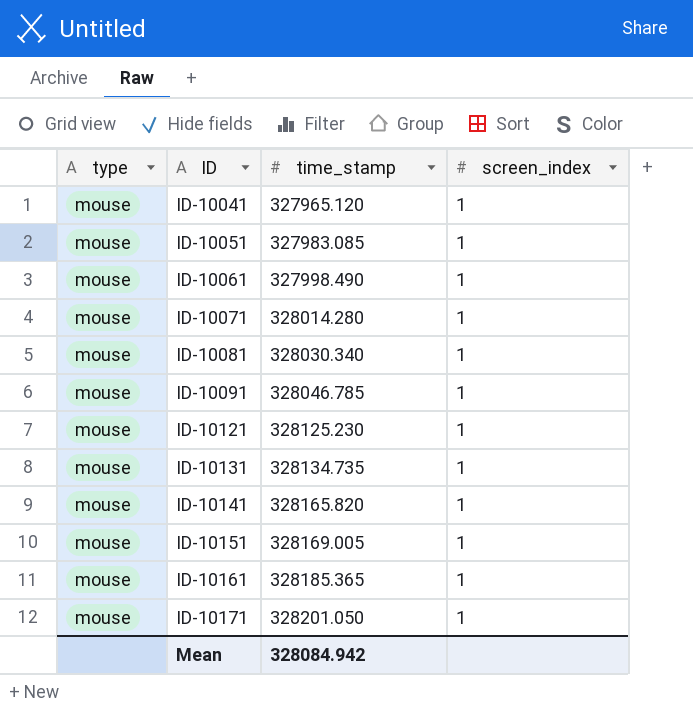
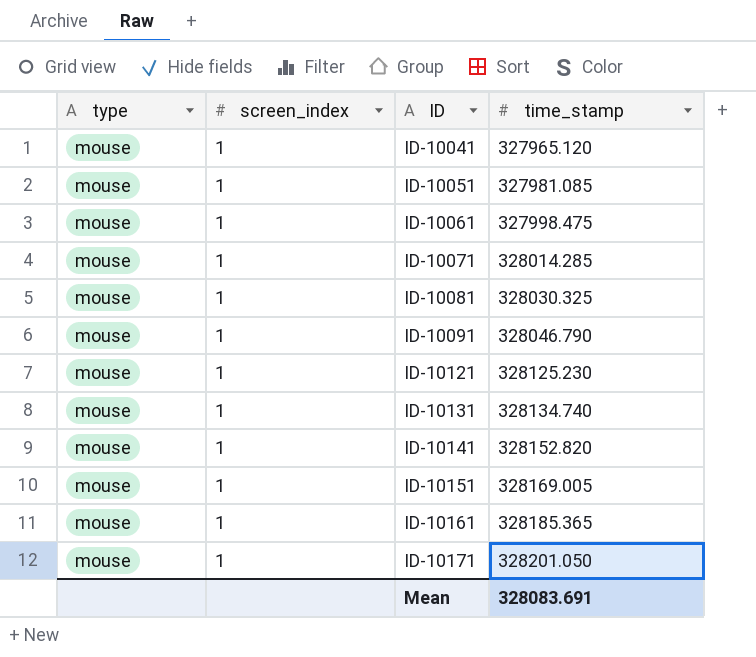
column screen_index | position: 4 -> 2
ID-10051 | time_stamp: 327983.085 -> 327981.085
ID-10061 | time_stamp: 327998.490 -> 327998.475
ID-10071 | time_stamp: 328014.280 -> 328014.285
ID-10081 | time_stamp: 328030.340 -> 328030.325
ID-10091 | time_stamp: 328046.785 -> 328046.790
ID-10131 | time_stamp: 328134.735 -> 328134.740
ID-10141 | time_stamp: 328165.820 -> 328152.820
Mean | time_stamp: 328084.942 -> 328083.691

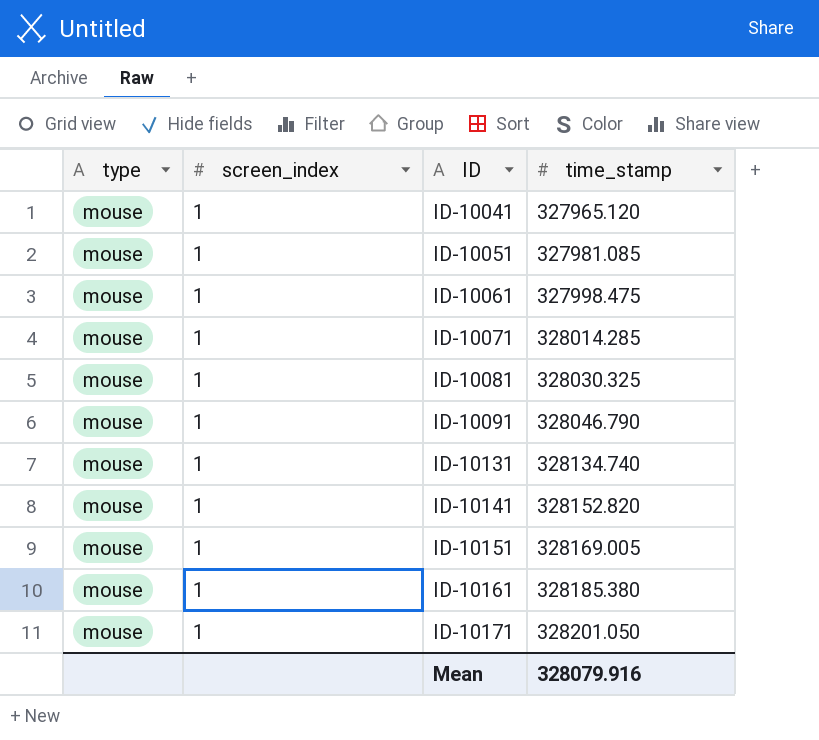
row ID-10121: mouse | 1 | 328125.230 -> none
ID-10161 | time_stamp: 328185.365 -> 328185.380
Mean | time_stamp: 328083.691 -> 328079.916

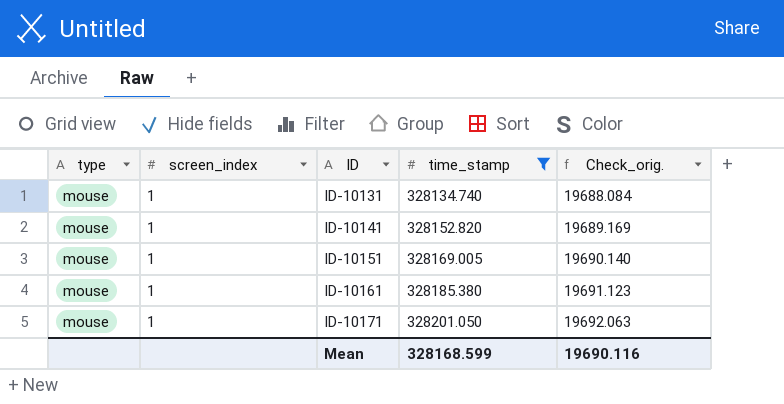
filter: none -> time_stamp >= 328134.740
column Check_orig. | formula: none -> [time_stamp] * 0.06
Mean | time_stamp: 328079.916 -> 328168.599

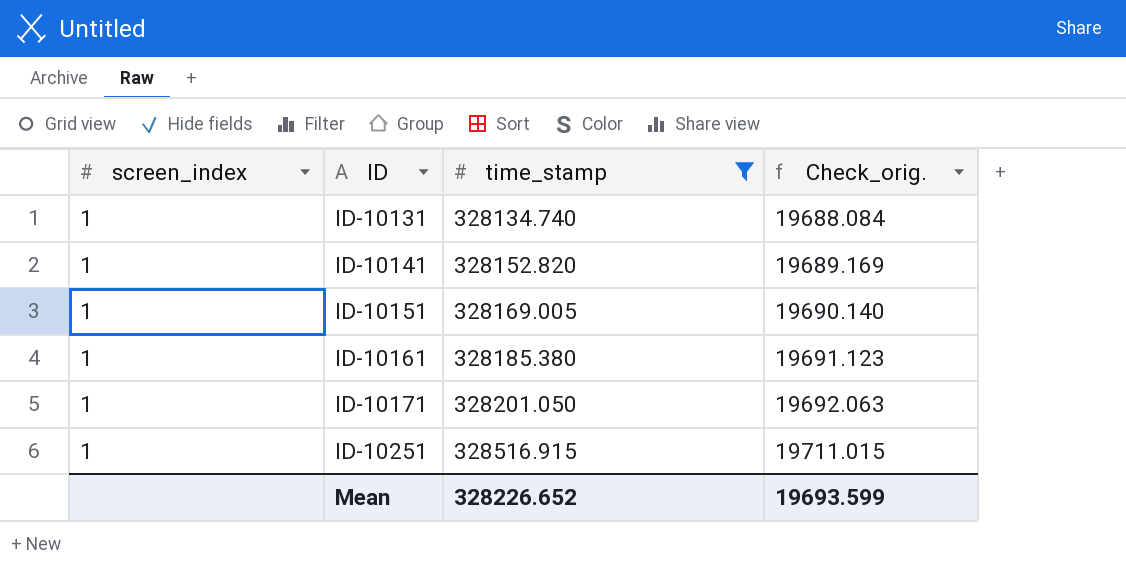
column type | position: 1 -> none
row ID-10251: none -> 1 | 328516.915 | 19711.015
Mean | time_stamp: 328168.599 -> 328226.652
Mean | Check_orig.: 19690.116 -> 19693.599

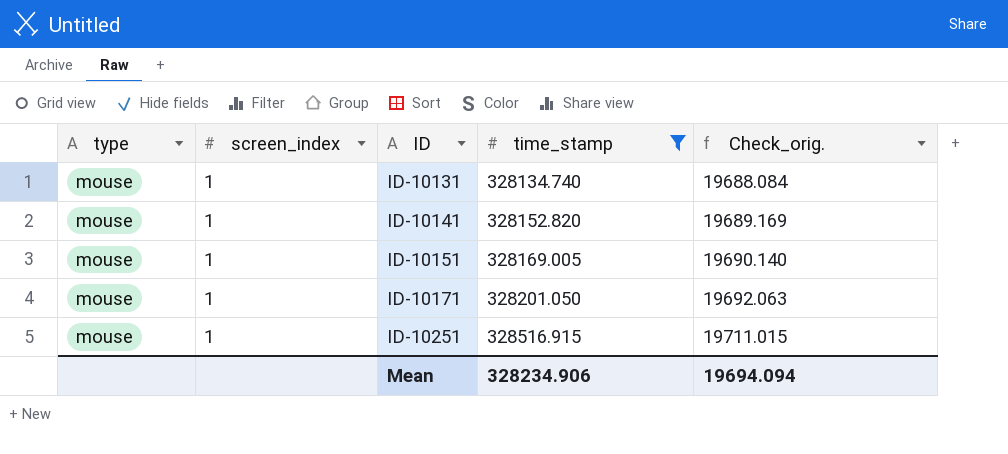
column type | position: none -> 1
row ID-10161: 1 | 328185.380 | 19691.123 -> none
Mean | time_stamp: 328226.652 -> 328234.906
Mean | Check_orig.: 19693.599 -> 19694.094

